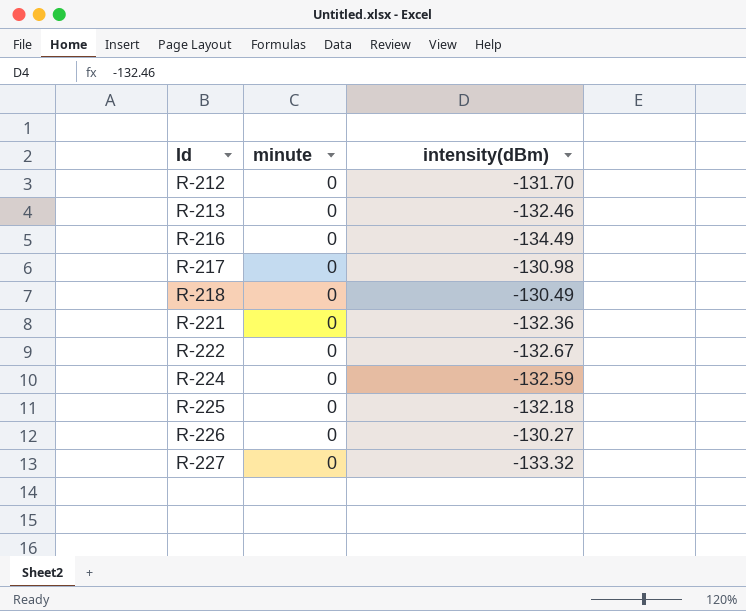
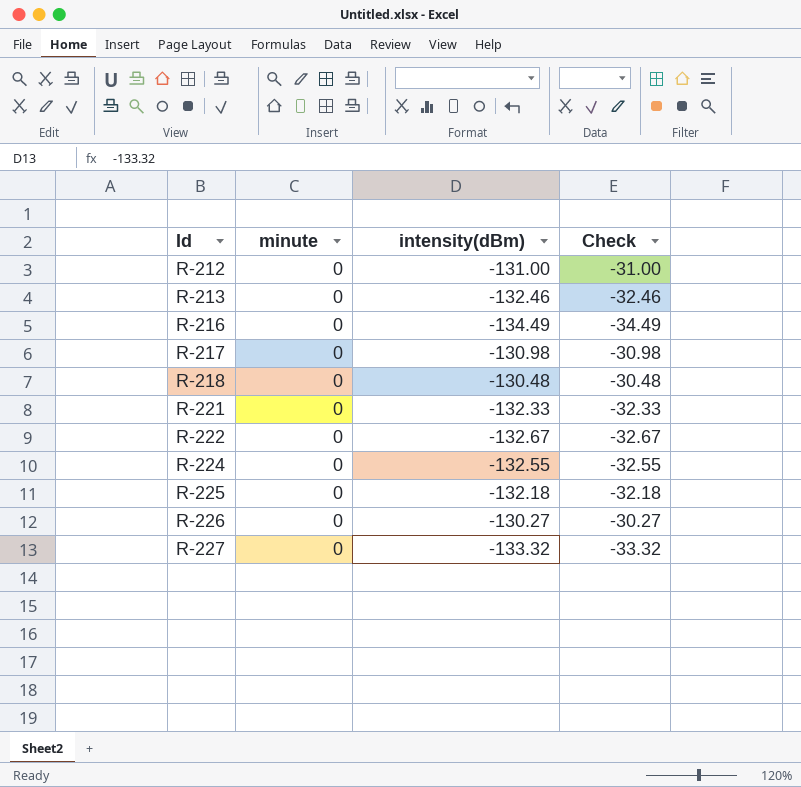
column Check | formula: none -> [intensity(dBm)] + 100
R-212 | intensity(dBm): -131.70 -> -131.00
R-218 | intensity(dBm): -130.49 -> -130.48
R-221 | intensity(dBm): -132.36 -> -132.33
R-224 | intensity(dBm): -132.59 -> -132.55

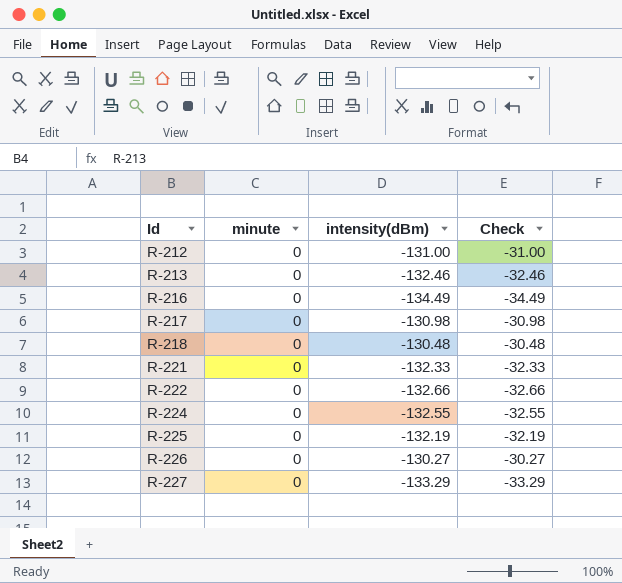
R-222 | intensity(dBm): -132.67 -> -132.66
R-222 | Check: -32.67 -> -32.66
R-225 | intensity(dBm): -132.18 -> -132.19
R-225 | Check: -32.18 -> -32.19
R-227 | intensity(dBm): -133.32 -> -133.29
R-227 | Check: -33.32 -> -33.29

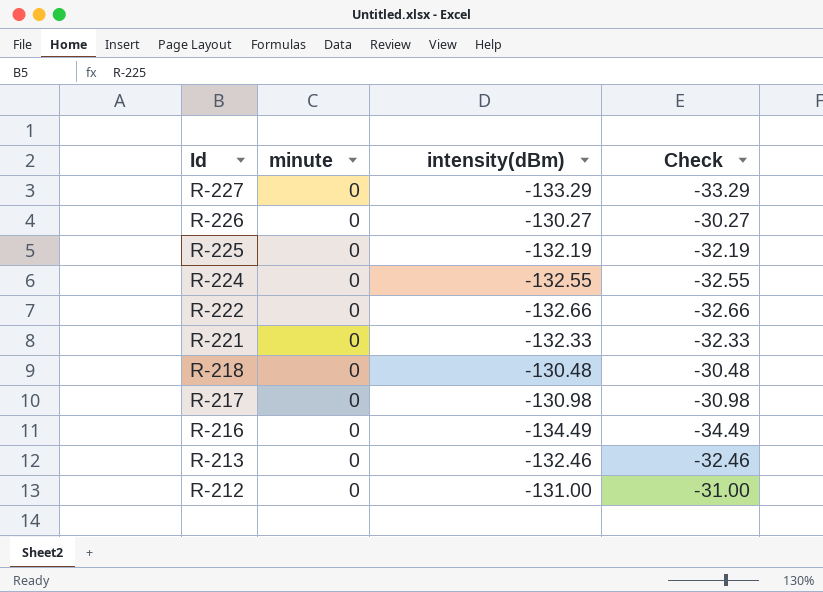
row order: Id ascending -> Id descending

